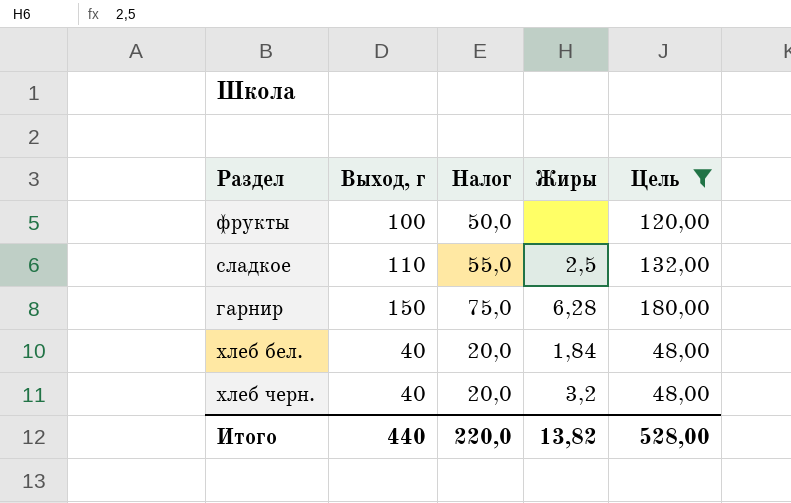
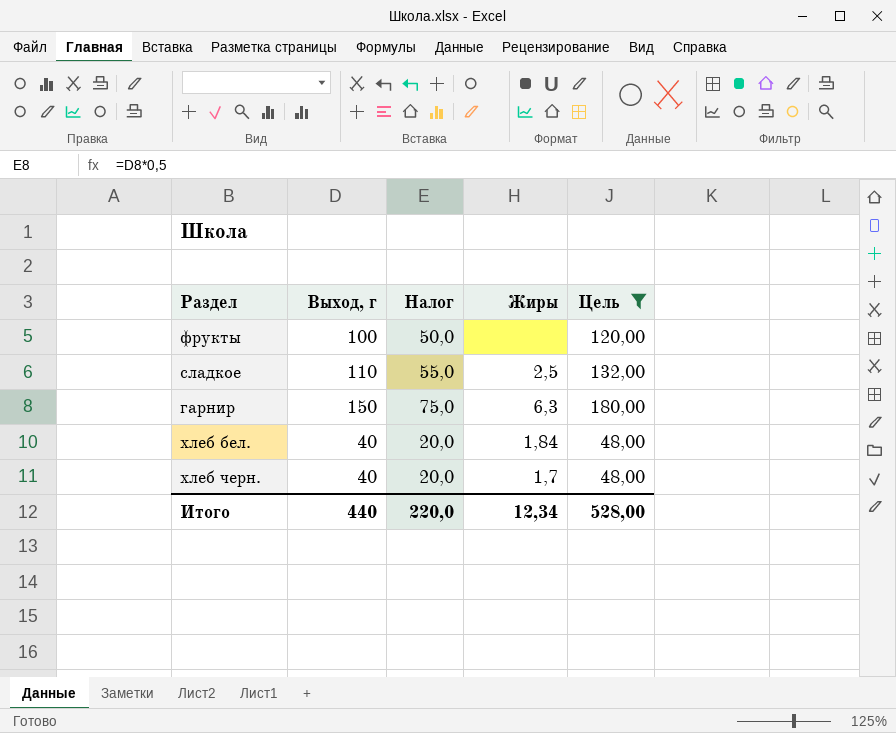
гарнир | Жиры: 6,28 -> 6,3
хлеб черн. | Жиры: 3,2 -> 1,7
Итого | Жиры: 13,82 -> 12,34

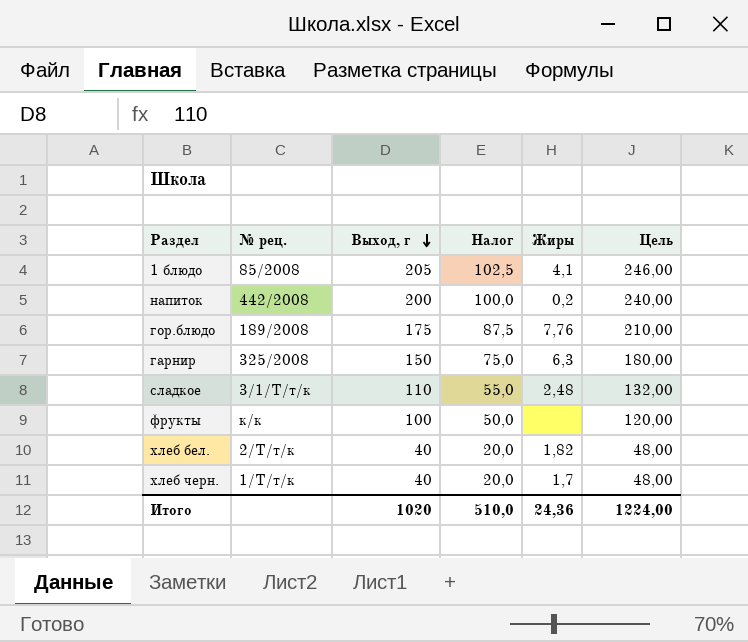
filter: Цель <= 180,00 -> none
row order: none -> Выход, г descending
column № рец. | position: none -> 2
сладкое | Жиры: 2,5 -> 2,48
хлеб бел. | Жиры: 1,84 -> 1,82
Итого | Выход, г: 440 -> 1020
Итого | Налог: 220,0 -> 510,0
Итого | Жиры: 12,34 -> 24,36
Итого | Цель: 528,00 -> 1224,00

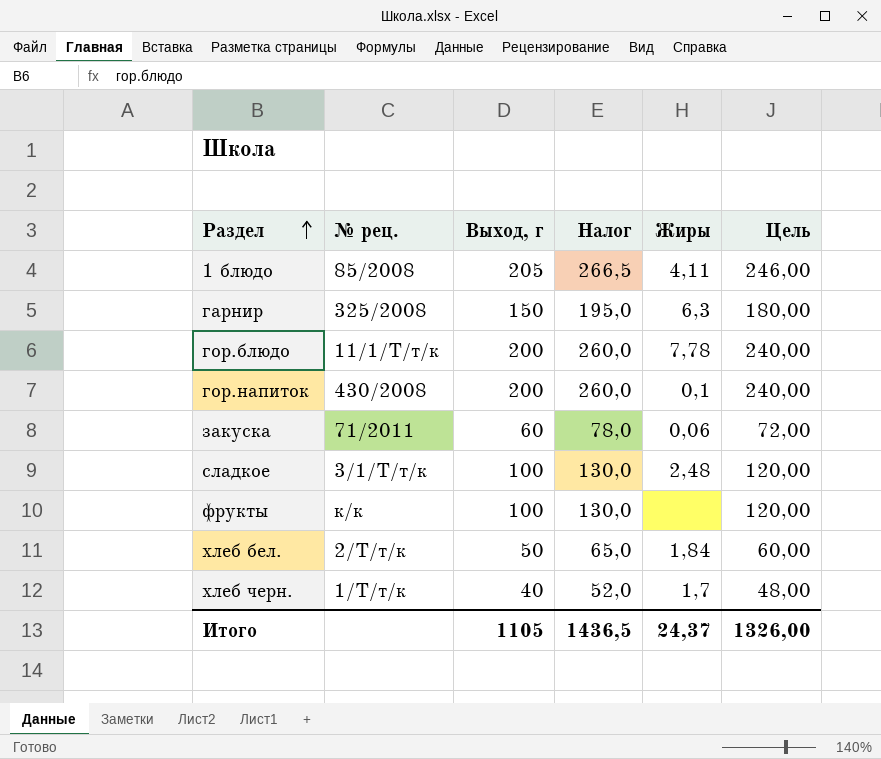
row order: Выход, г descending -> Раздел ascending
column Налог | formula: [Выход, г] * 0,5 -> [Выход, г] * 1,3
row напиток: 442/2008 | 200 | 100,0 | 0,2 | 240,00 -> none
1 блюдо | Жиры: 4,1 -> 4,11
гор.блюдо | № рец.: 189/2008 -> 11/1/Т/т/к
гор.блюдо | Выход, г: 175 -> 200
гор.блюдо | Жиры: 7,76 -> 7,78
гор.блюдо | Цель: 210,00 -> 240,00
row гор.напиток: none -> 430/2008 | 200 | 260,0 | 0,1 | 240,00
row закуска: none -> 71/2011 | 60 | 78,0 | 0,06 | 72,00
сладкое | Выход, г: 110 -> 100
сладкое | Цель: 132,00 -> 120,00
хлеб бел. | Выход, г: 40 -> 50
хлеб бел. | Жиры: 1,82 -> 1,84
хлеб бел. | Цель: 48,00 -> 60,00
Итого | Выход, г: 1020 -> 1105
Итого | Налог: 510,0 -> 1436,5
Итого | Жиры: 24,36 -> 24,37
Итого | Цель: 1224,00 -> 1326,00

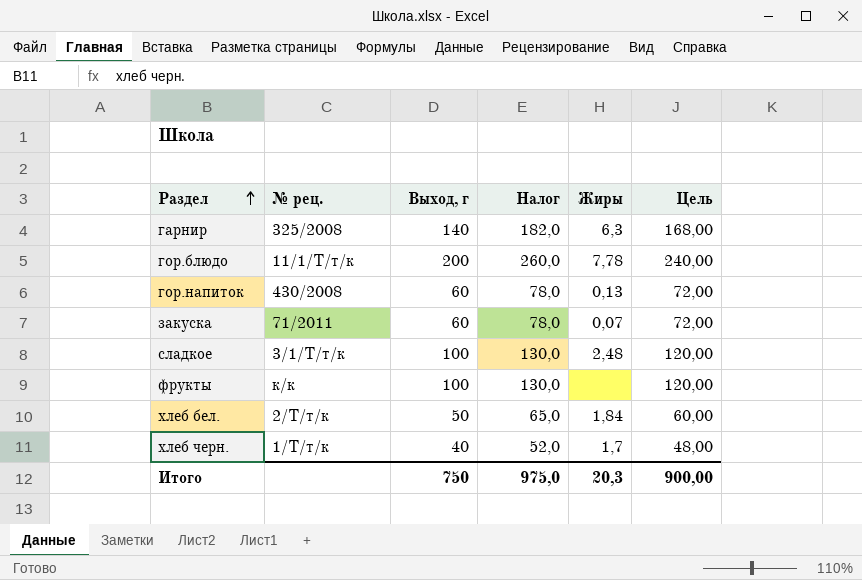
row 1 блюдо: 85/2008 | 205 | 266,5 | 4,11 | 246,00 -> none
гарнир | Выход, г: 150 -> 140
гарнир | Налог: 195,0 -> 182,0
гарнир | Цель: 180,00 -> 168,00
гор.напиток | Выход, г: 200 -> 60
гор.напиток | Налог: 260,0 -> 78,0
гор.напиток | Жиры: 0,1 -> 0,13
гор.напиток | Цель: 240,00 -> 72,00
закуска | Жиры: 0,06 -> 0,07
Итого | Выход, г: 1105 -> 750
Итого | Налог: 1436,5 -> 975,0
Итого | Жиры: 24,37 -> 20,3
Итого | Цель: 1326,00 -> 900,00

